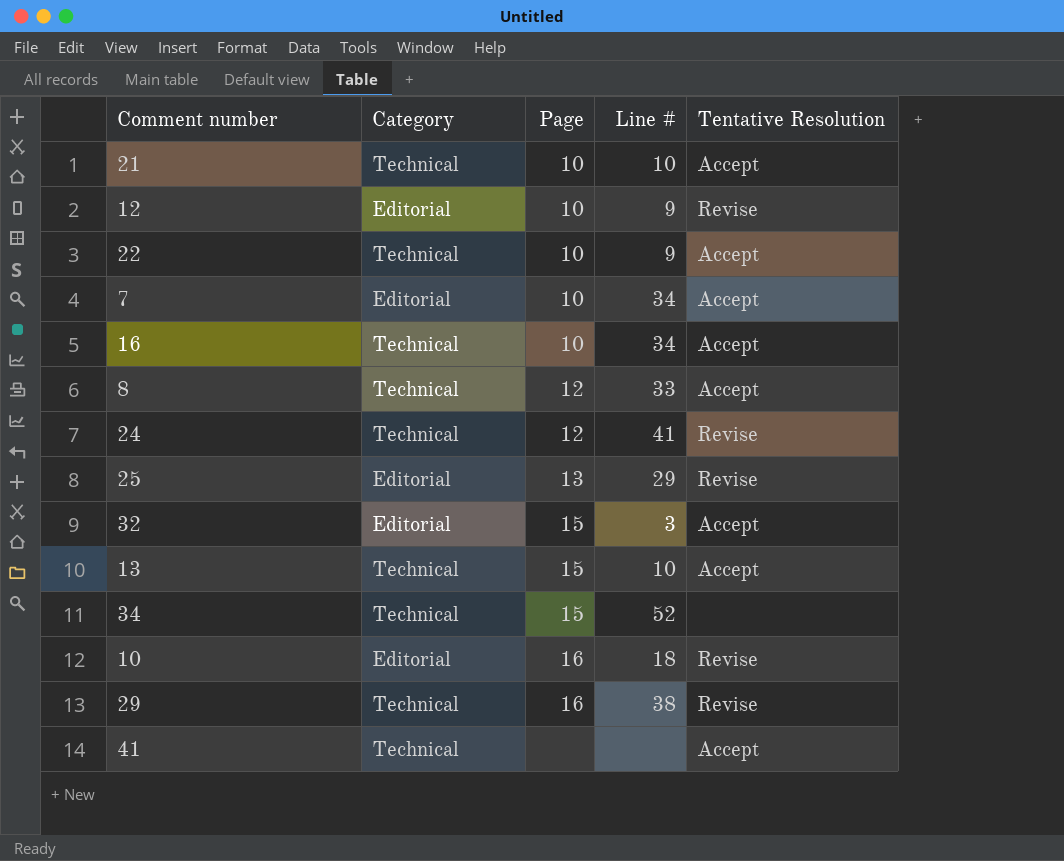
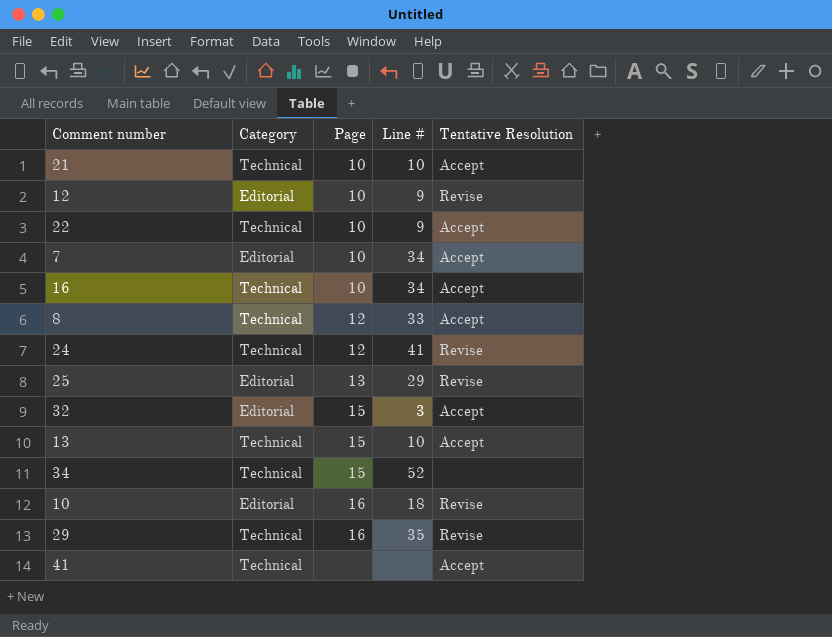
29 | Line #: 38 -> 35

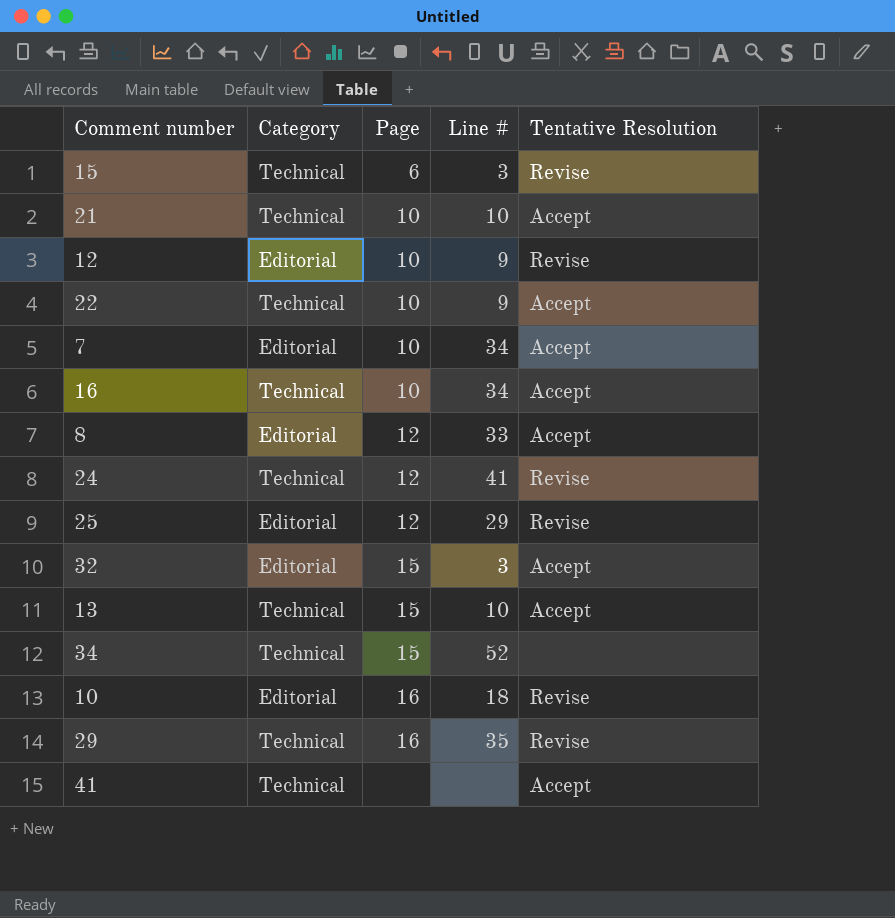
row 15: none -> Technical | 6 | 3 | Revise
8 | Category: Technical -> Editorial
25 | Page: 13 -> 12

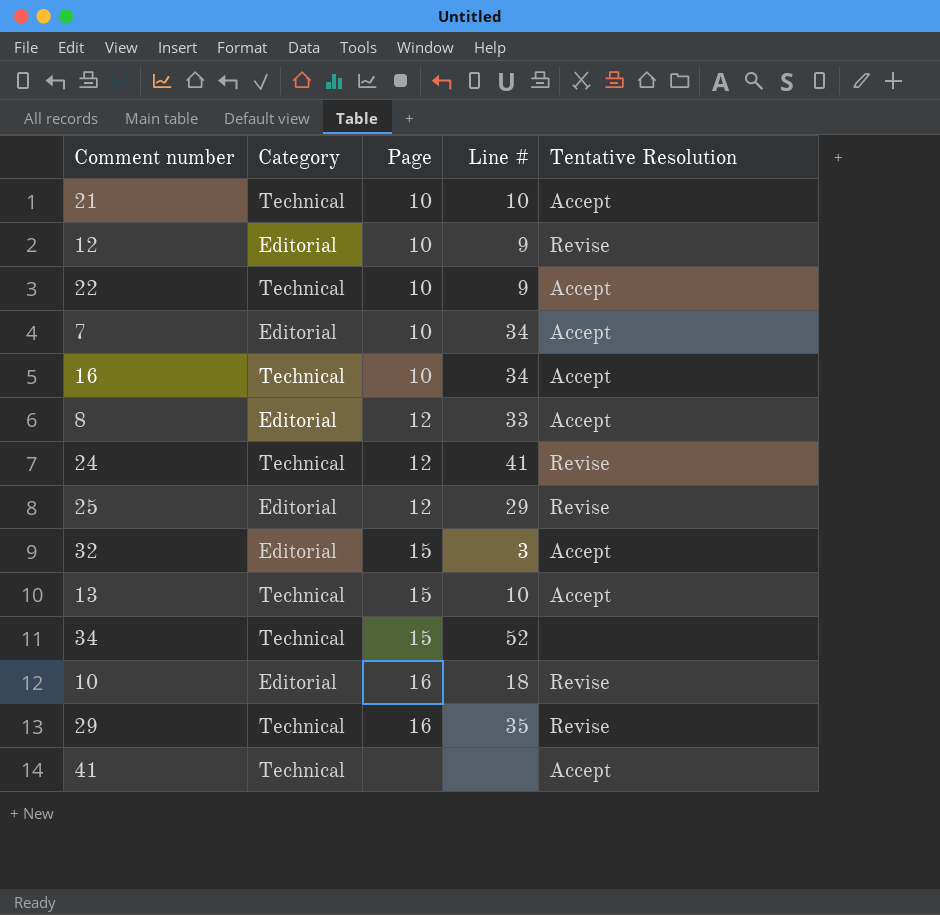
row 15: Technical | 6 | 3 | Revise -> none

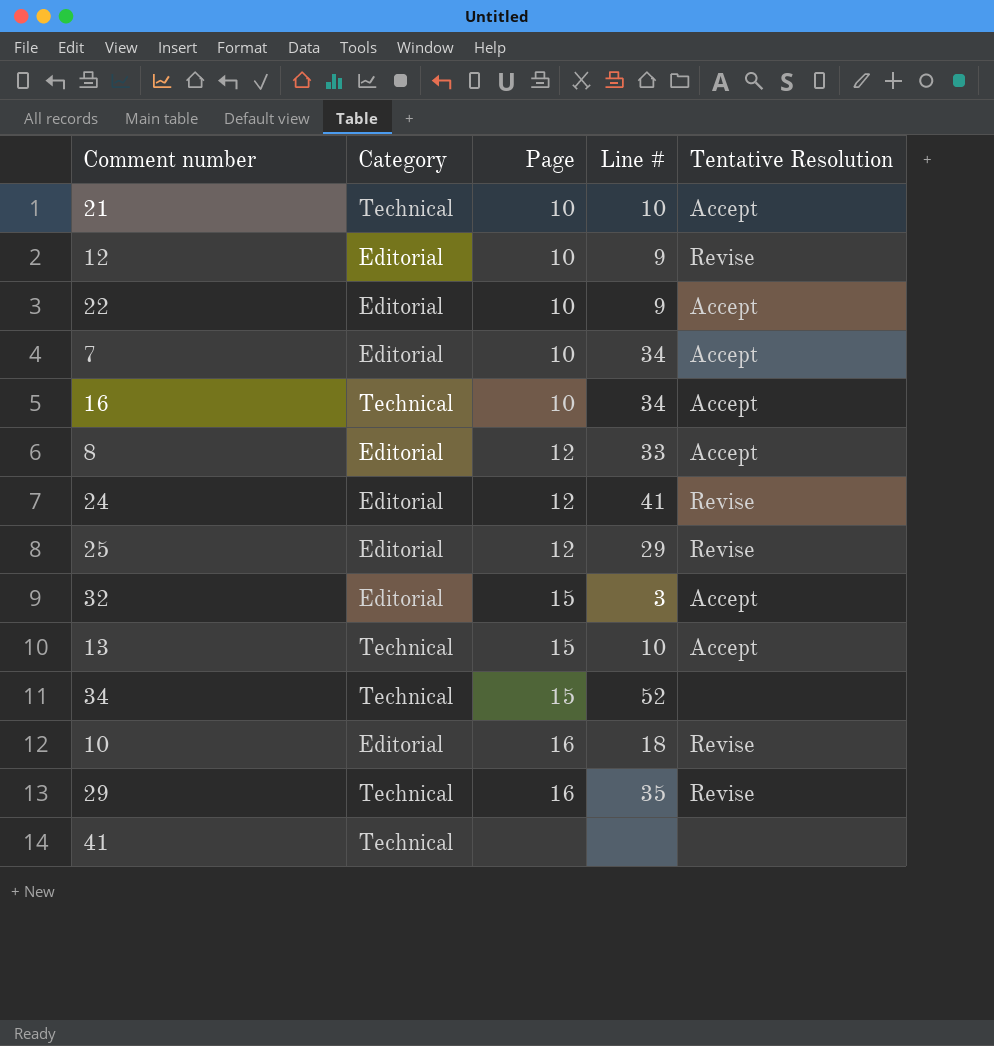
22 | Category: Technical -> Editorial
24 | Category: Technical -> Editorial
41 | Tentative Resolution: Accept -> none

